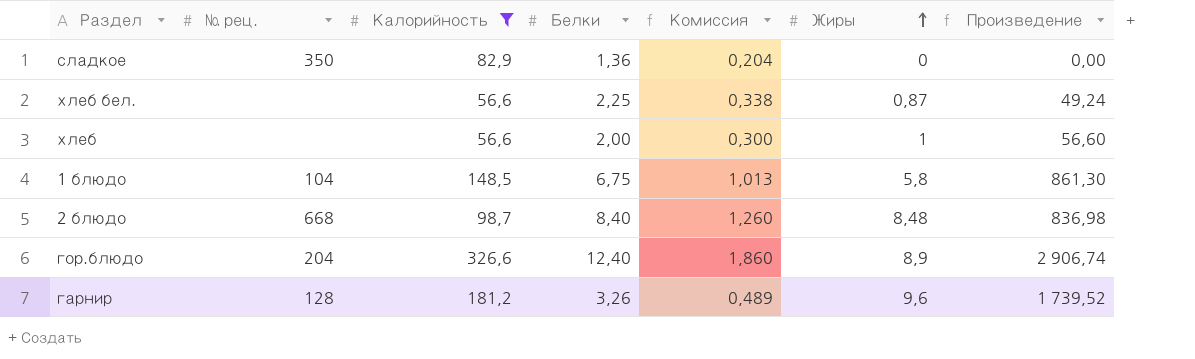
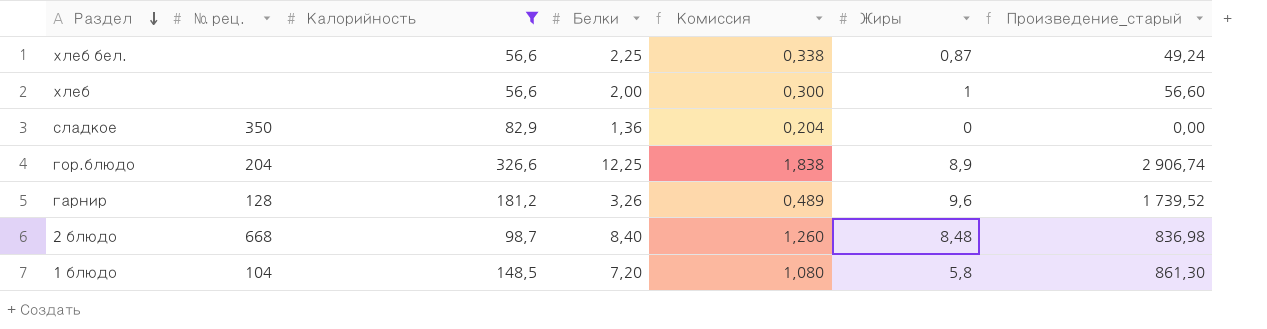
row order: Жиры ascending -> Раздел descending
column name: Произведение -> Произведение_старый
гор.блюдо | Белки: 12,40 -> 12,25
гор.блюдо | Комиссия: 1,860 -> 1,838
1 блюдо | Белки: 6,75 -> 7,20
1 блюдо | Комиссия: 1,013 -> 1,080

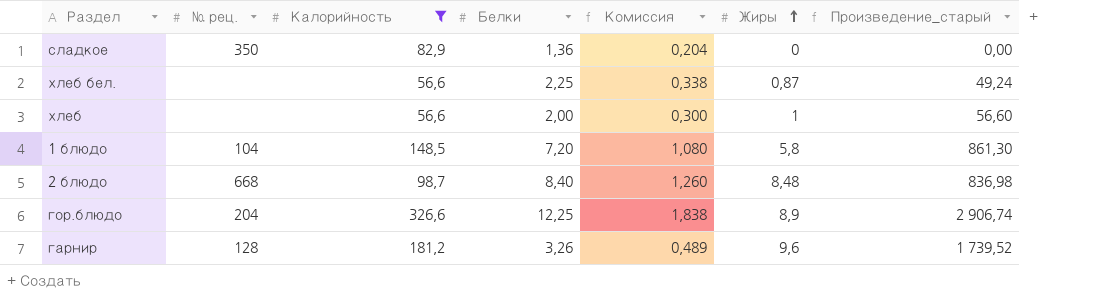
row order: Раздел descending -> Жиры ascending

